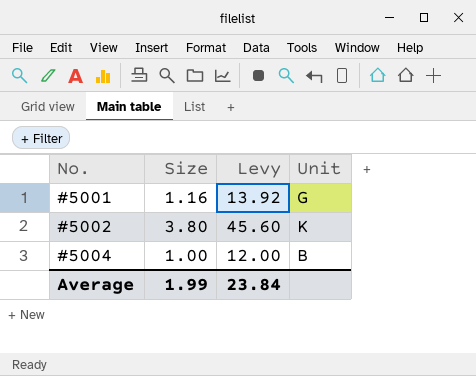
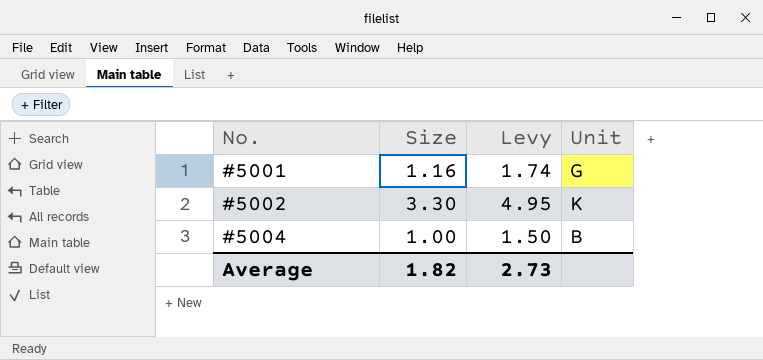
column Levy | formula: [Size] * 12 -> [Size] * 1.5
#5002 | Size: 3.80 -> 3.30
Average | Size: 1.99 -> 1.82
Average | Levy: 23.84 -> 2.73

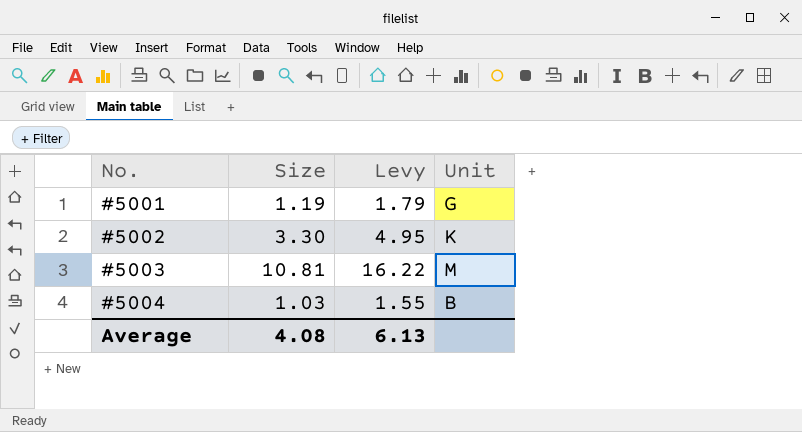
#5001 | Size: 1.16 -> 1.19
#5001 | Levy: 1.74 -> 1.79
row #5003: none -> 10.81 | 16.22 | M
#5004 | Size: 1.00 -> 1.03
#5004 | Levy: 1.50 -> 1.55
Average | Size: 1.82 -> 4.08
Average | Levy: 2.73 -> 6.13

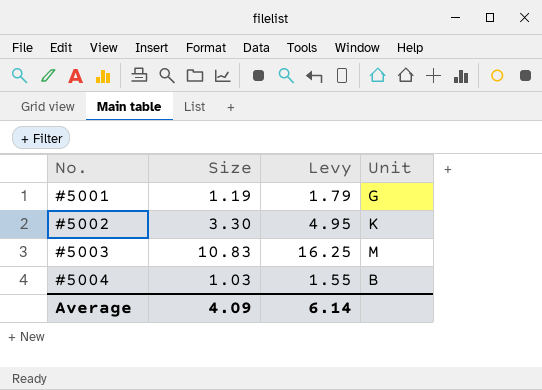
#5003 | Size: 10.81 -> 10.83
#5003 | Levy: 16.22 -> 16.25
Average | Size: 4.08 -> 4.09
Average | Levy: 6.13 -> 6.14

